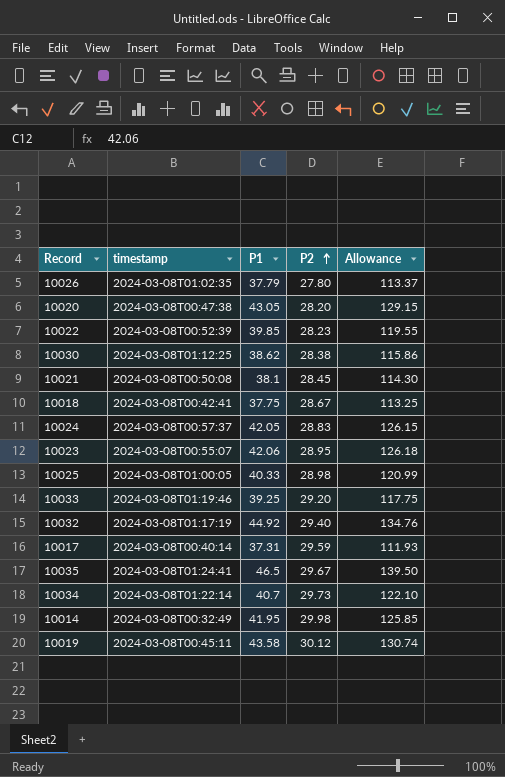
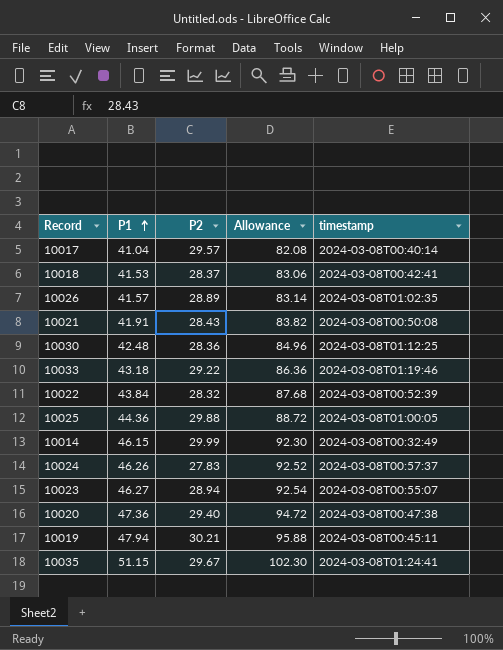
row order: P2 ascending -> P1 ascending
column Allowance | formula: [P1] * 3 -> [P1] * 2
column timestamp | position: 2 -> 5
row 10032: 2024-03-08T01:17:19 | 44.92 | 29.40 | 134.76 -> none
row 10034: 2024-03-08T01:22:14 | 40.7 | 29.73 | 122.10 -> none
10017 | P1: 37.31 -> 41.04
10017 | P2: 29.59 -> 29.57
10018 | P1: 37.75 -> 41.53
10018 | P2: 28.67 -> 28.37
10026 | P1: 37.79 -> 41.57
10026 | P2: 27.80 -> 28.89
10021 | P1: 38.1 -> 41.91
10021 | P2: 28.45 -> 28.43
10030 | P1: 38.62 -> 42.48
10030 | P2: 28.38 -> 28.36
10033 | P1: 39.25 -> 43.18
10033 | P2: 29.20 -> 29.22
10022 | P1: 39.85 -> 43.84
10022 | P2: 28.23 -> 28.32
10025 | P1: 40.33 -> 44.36
10025 | P2: 28.98 -> 29.88
10014 | P1: 41.95 -> 46.15
10014 | P2: 29.98 -> 29.99
10024 | P1: 42.05 -> 46.26
10024 | P2: 28.83 -> 27.83
10023 | P1: 42.06 -> 46.27
10023 | P2: 28.95 -> 28.94
10020 | P1: 43.05 -> 47.36
10020 | P2: 28.20 -> 29.40
10019 | P1: 43.58 -> 47.94
10019 | P2: 30.12 -> 30.21
10035 | P1: 46.5 -> 51.15

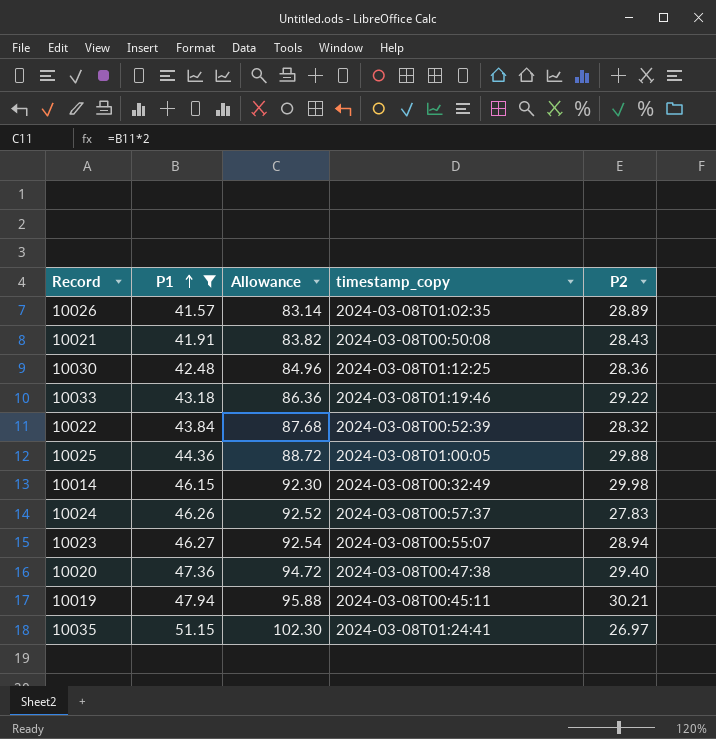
filter: none -> P1 >= 41.57
column name: timestamp -> timestamp_copy
column P2 | position: 3 -> 5
10014 | P2: 29.99 -> 29.98
10035 | P2: 29.67 -> 26.97

